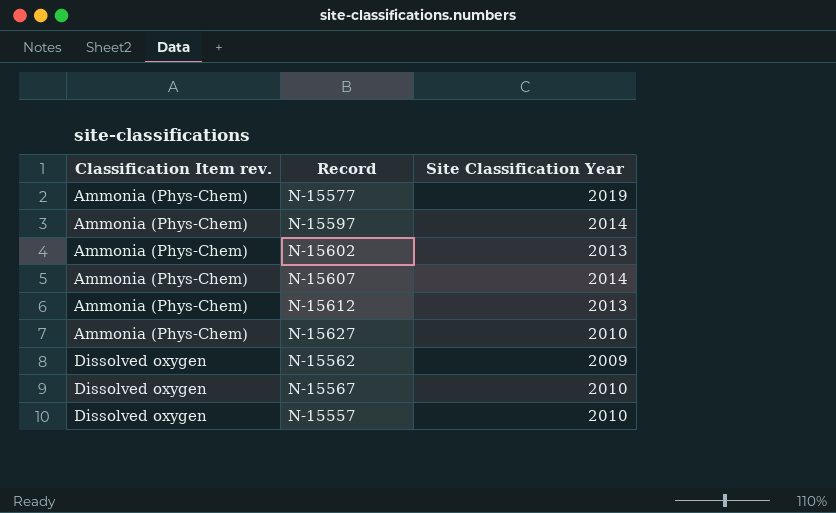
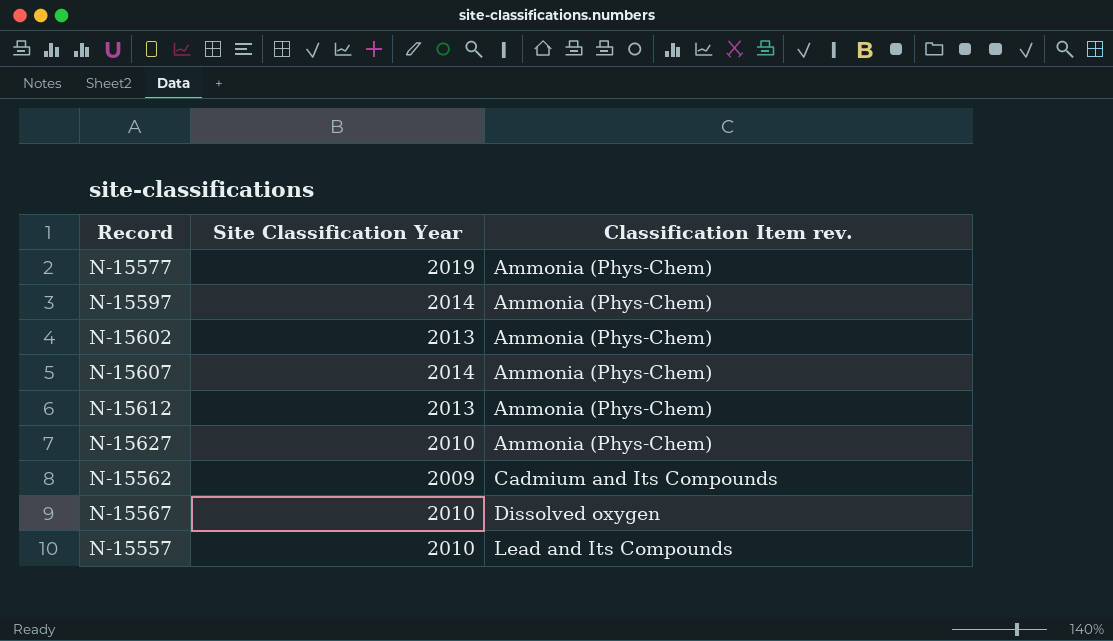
column Classification Item rev. | position: 1 -> 3
N-15562 | Classification Item rev.: Dissolved oxygen -> Cadmium and Its Compounds
N-15557 | Classification Item rev.: Dissolved oxygen -> Lead and Its Compounds

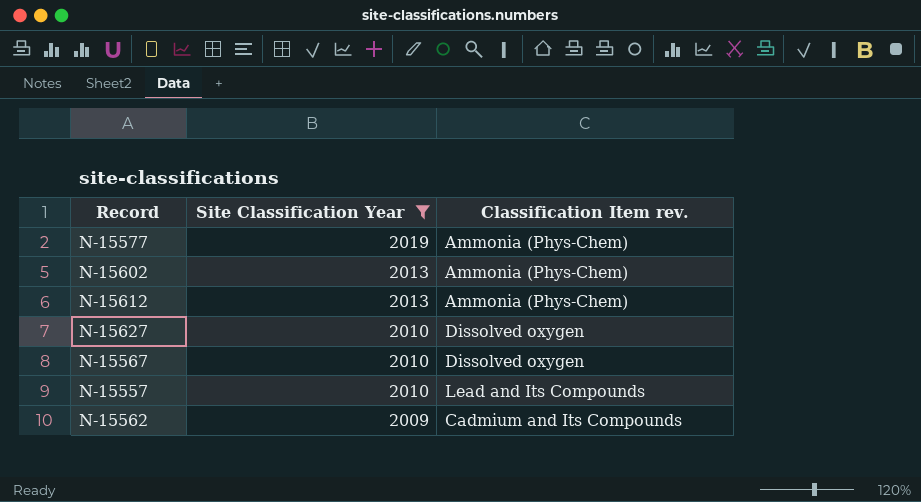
filter: none -> Site Classification Year != 2014
row order: Classification Item rev. ascending -> Site Classification Year descending
N-15627 | Classification Item rev.: Ammonia (Phys-Chem) -> Dissolved oxygen

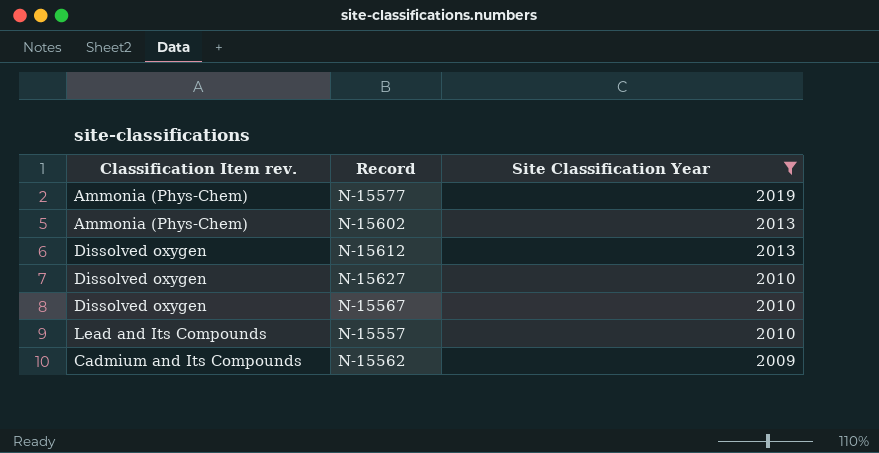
column Classification Item rev. | position: 3 -> 1
N-15612 | Classification Item rev.: Ammonia (Phys-Chem) -> Dissolved oxygen

